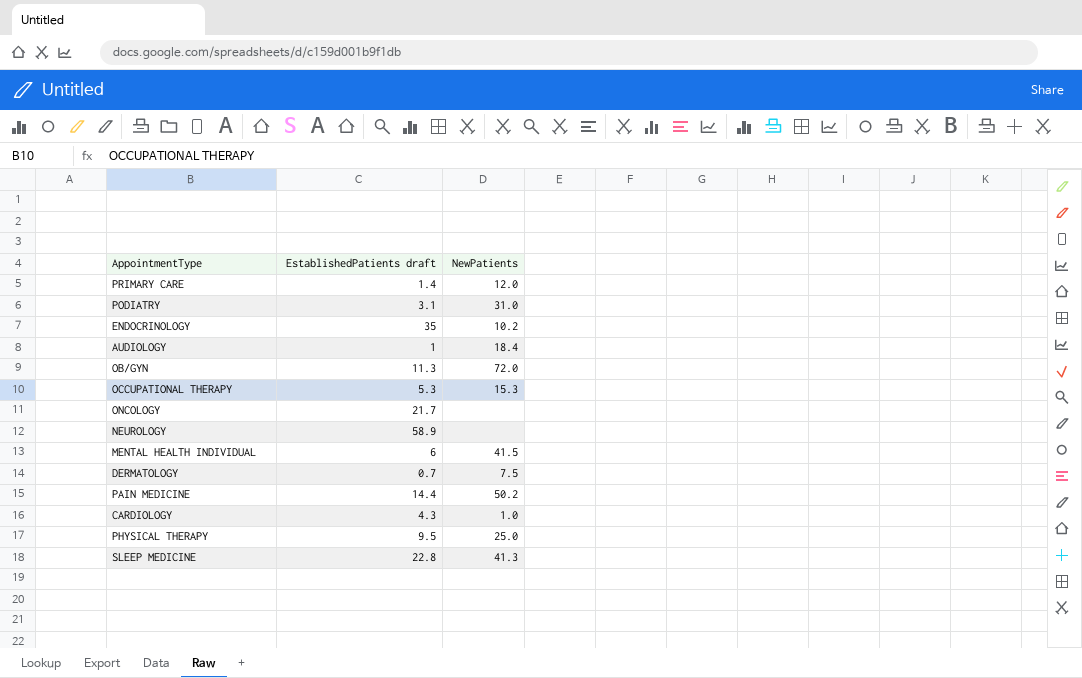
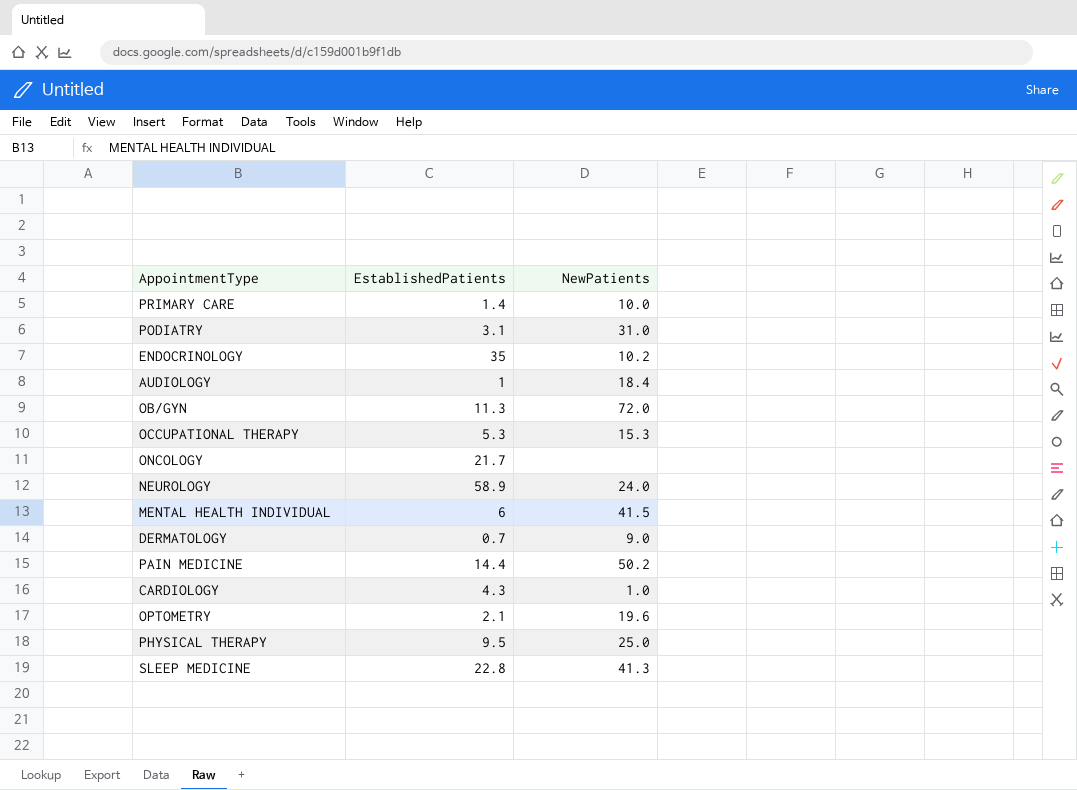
column name: EstablishedPatients draft -> EstablishedPatients
PRIMARY CARE | NewPatients: 12.0 -> 10.0
NEUROLOGY | NewPatients: none -> 24.0
DERMATOLOGY | NewPatients: 7.5 -> 9.0
row OPTOMETRY: none -> 2.1 | 19.6

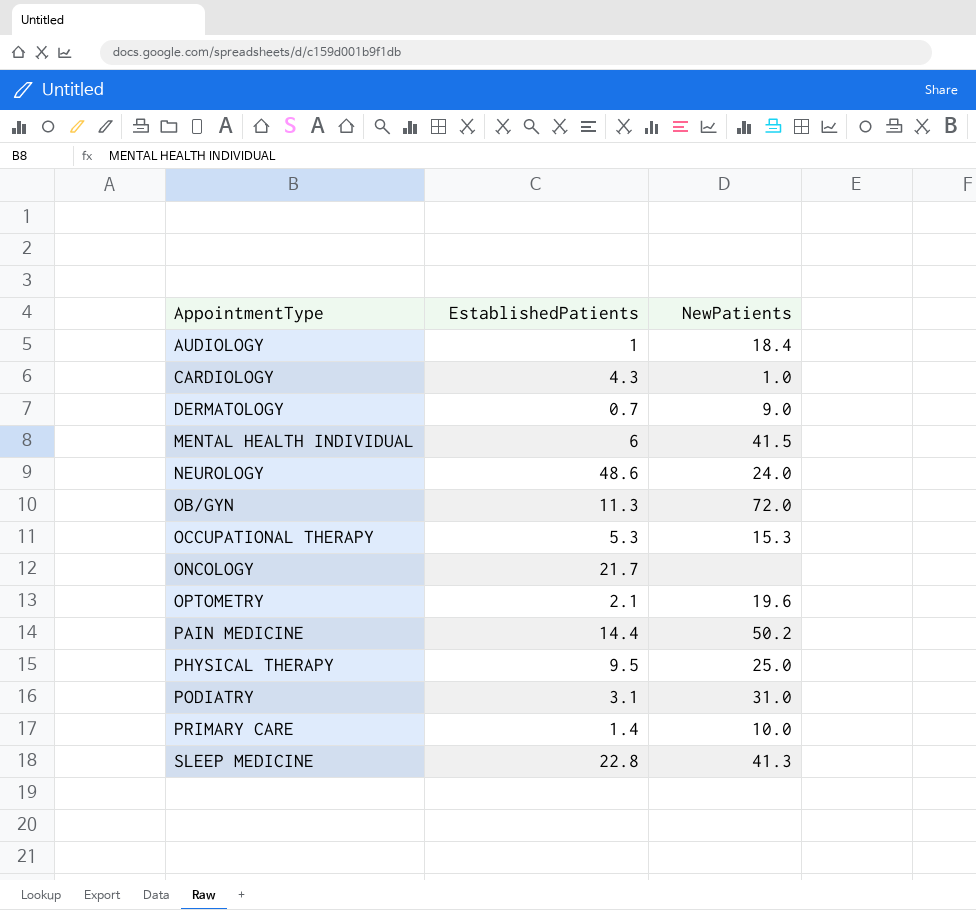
row order: none -> AppointmentType ascending
row ENDOCRINOLOGY: 35 | 10.2 -> none
NEUROLOGY | EstablishedPatients: 58.9 -> 48.6

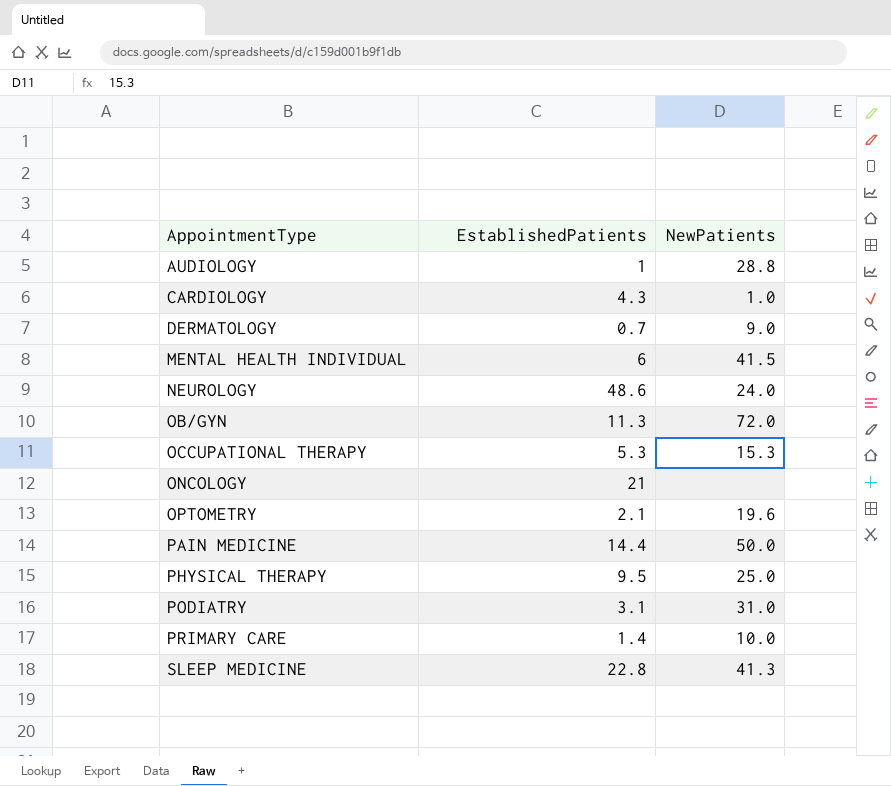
AUDIOLOGY | NewPatients: 18.4 -> 28.8
ONCOLOGY | EstablishedPatients: 21.7 -> 21
PAIN MEDICINE | NewPatients: 50.2 -> 50.0

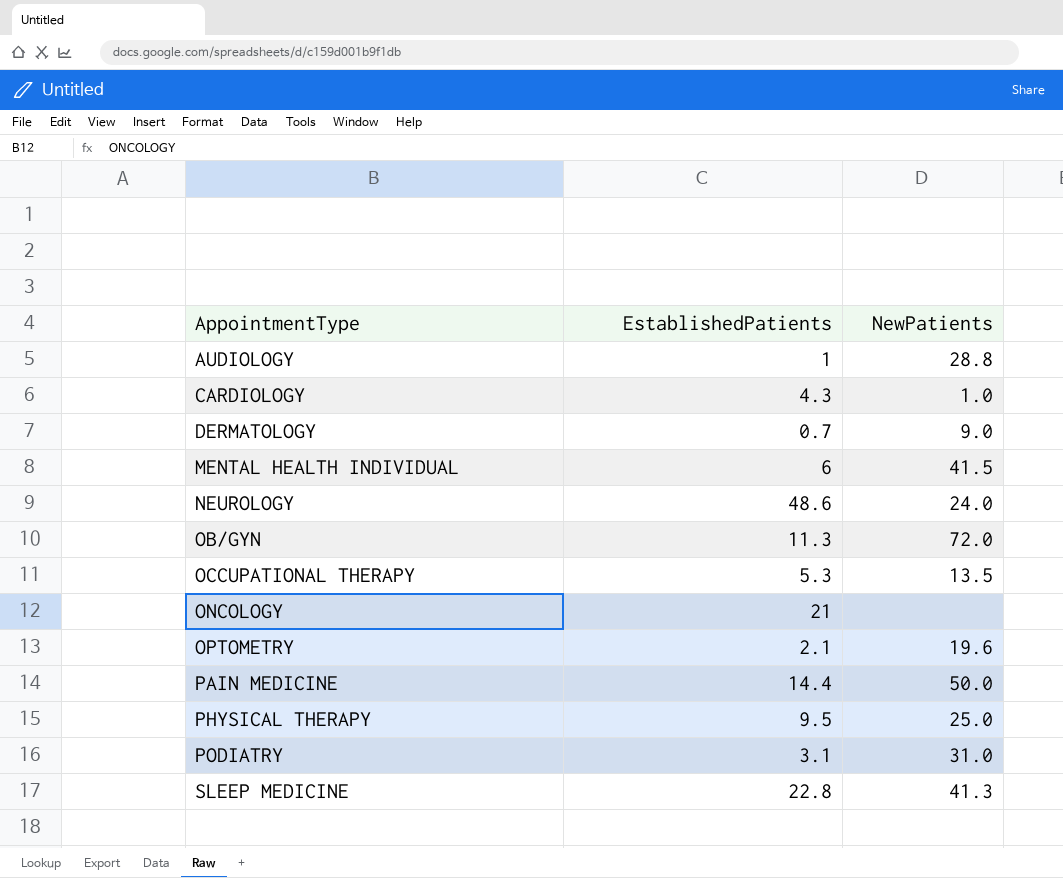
row PRIMARY CARE: 1.4 | 10.0 -> none
OCCUPATIONAL THERAPY | NewPatients: 15.3 -> 13.5

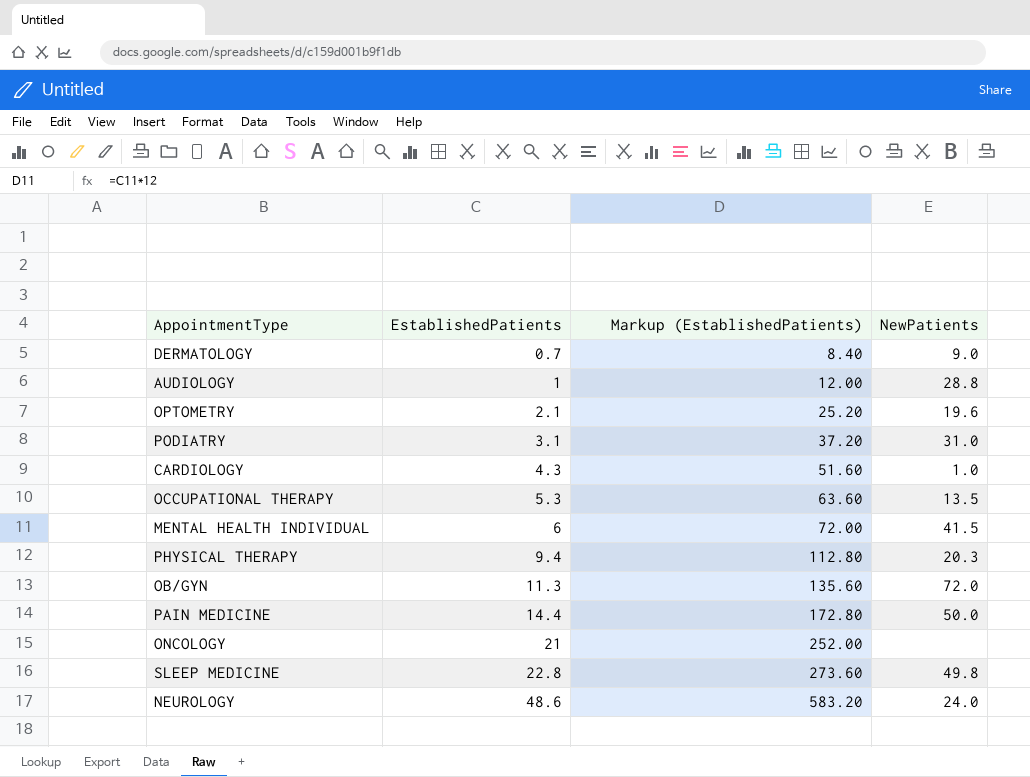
row order: AppointmentType ascending -> EstablishedPatients ascending
column Markup (EstablishedPatients) | formula: none -> [EstablishedPatients] * 12
PHYSICAL THERAPY | EstablishedPatients: 9.5 -> 9.4
PHYSICAL THERAPY | NewPatients: 25.0 -> 20.3
SLEEP MEDICINE | NewPatients: 41.3 -> 49.8

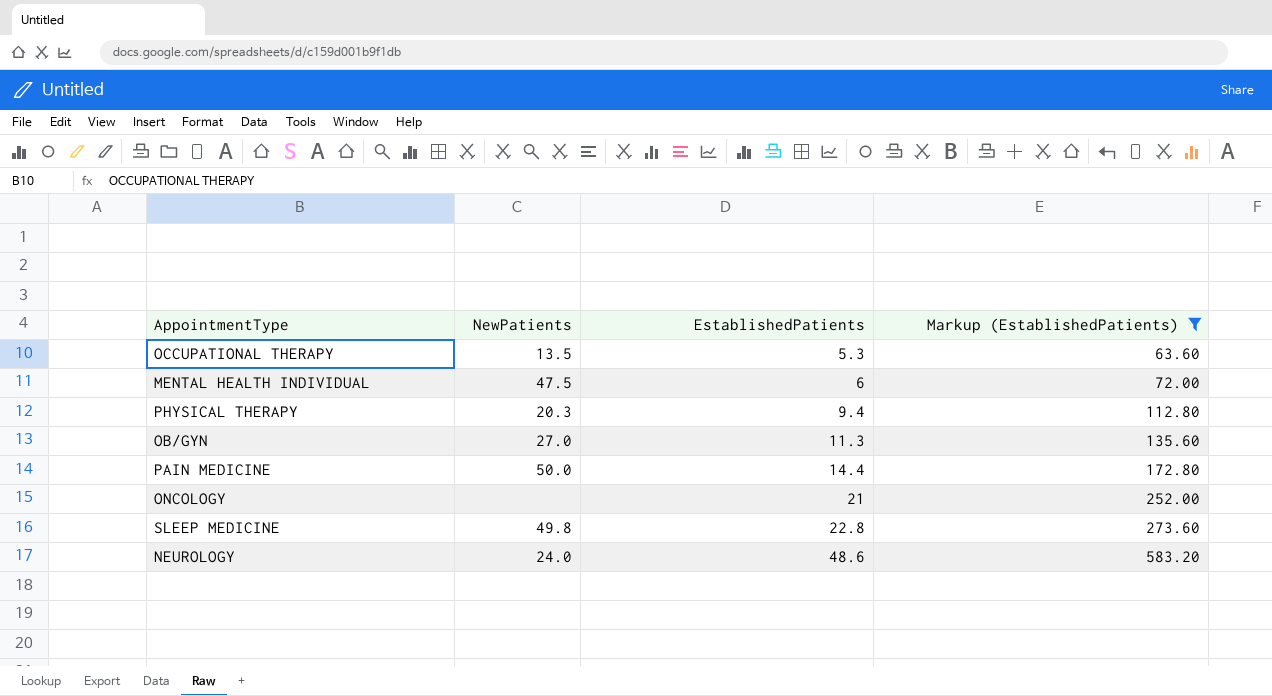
filter: none -> Markup (EstablishedPatients) >= 63.60
column NewPatients | position: 4 -> 2
MENTAL HEALTH INDIVIDUAL | NewPatients: 41.5 -> 47.5
OB/GYN | NewPatients: 72.0 -> 27.0

